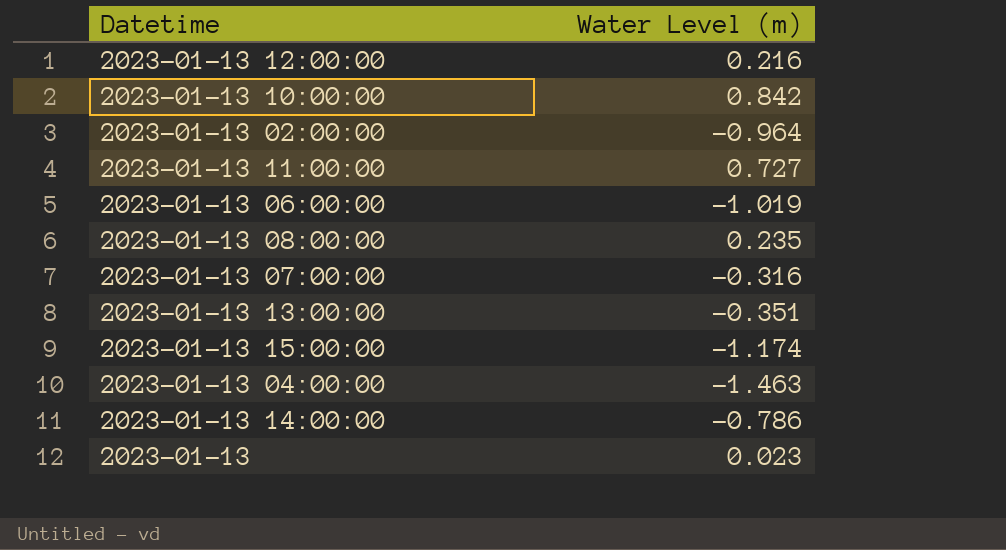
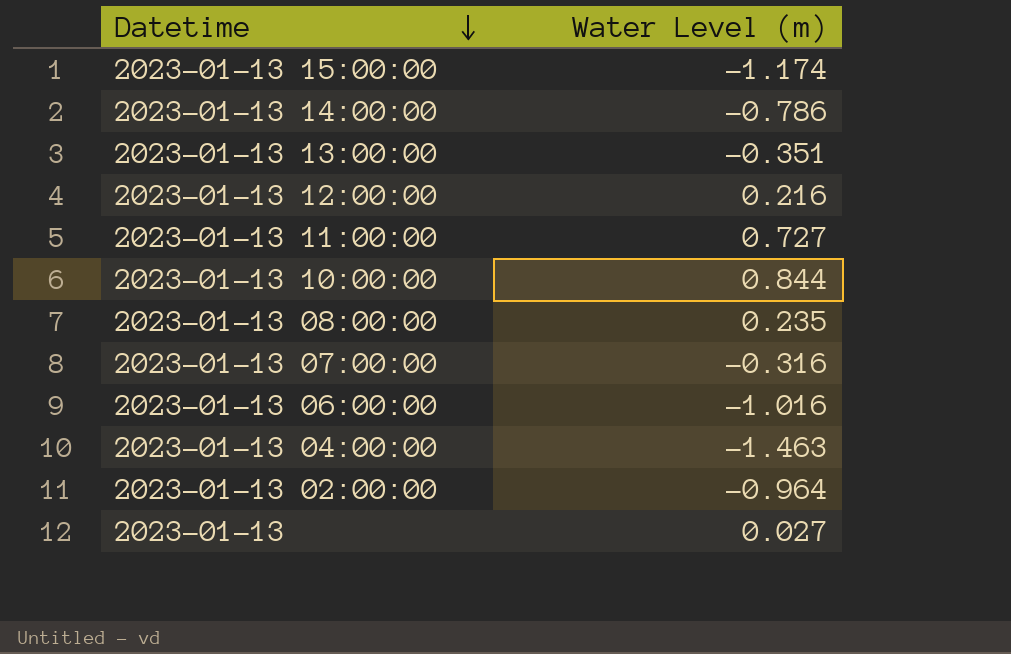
row order: none -> Datetime descending
2023-01-13 10:00:00 | Water Level (m): 0.842 -> 0.844
2023-01-13 06:00:00 | Water Level (m): -1.019 -> -1.016
2023-01-13 | Water Level (m): 0.023 -> 0.027

